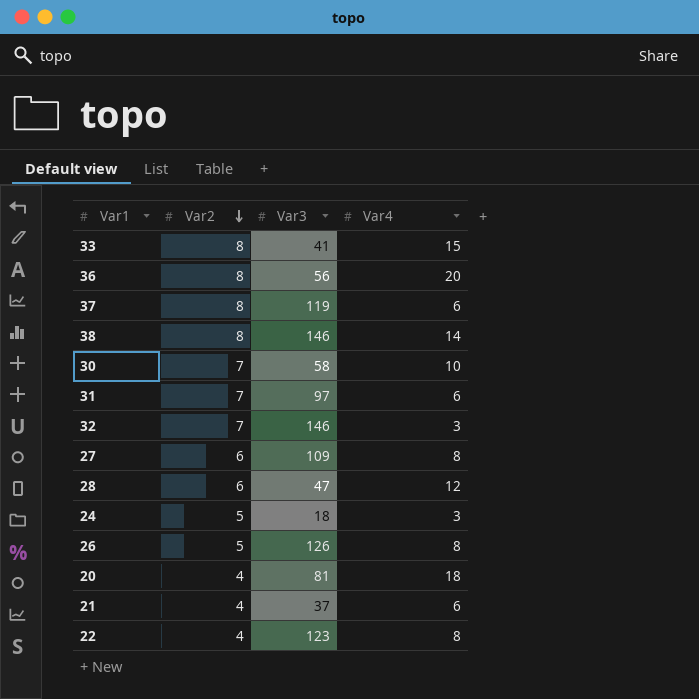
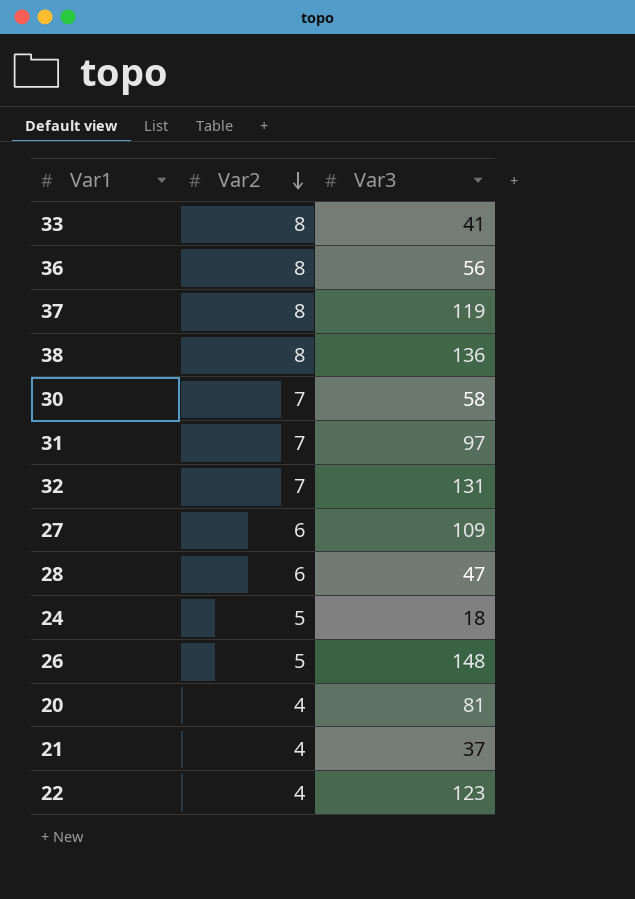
column Var4 | position: 4 -> none
38 | Var3: 146 -> 136
32 | Var3: 146 -> 131
26 | Var3: 126 -> 148

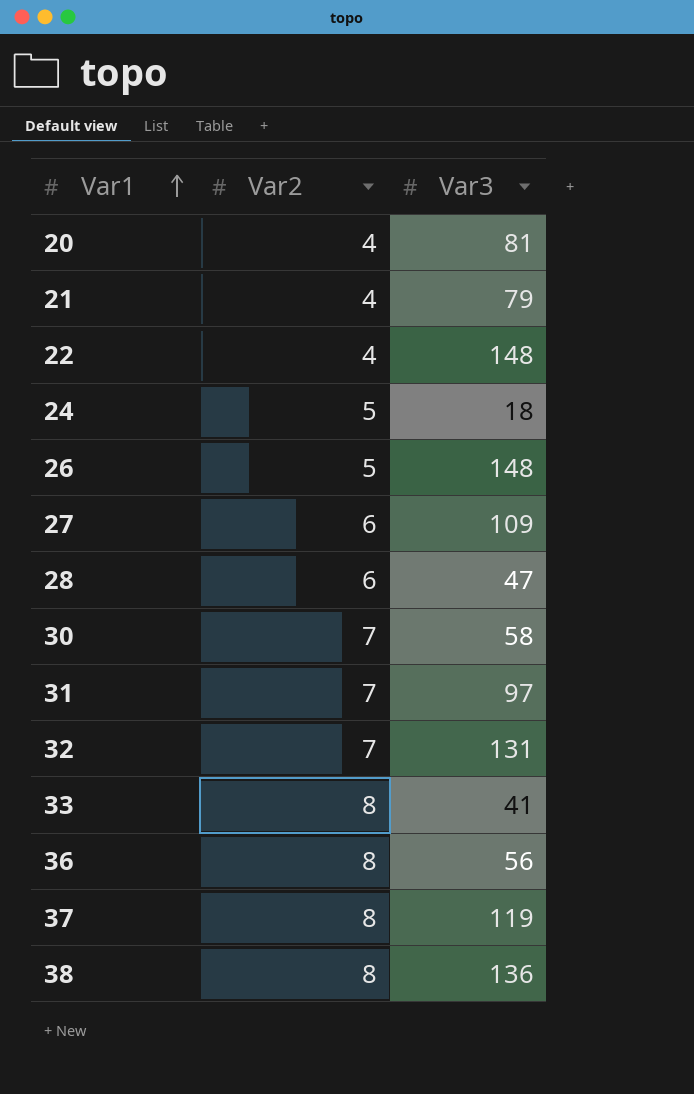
row order: Var2 descending -> Var1 ascending
21 | Var3: 37 -> 79
22 | Var3: 123 -> 148

